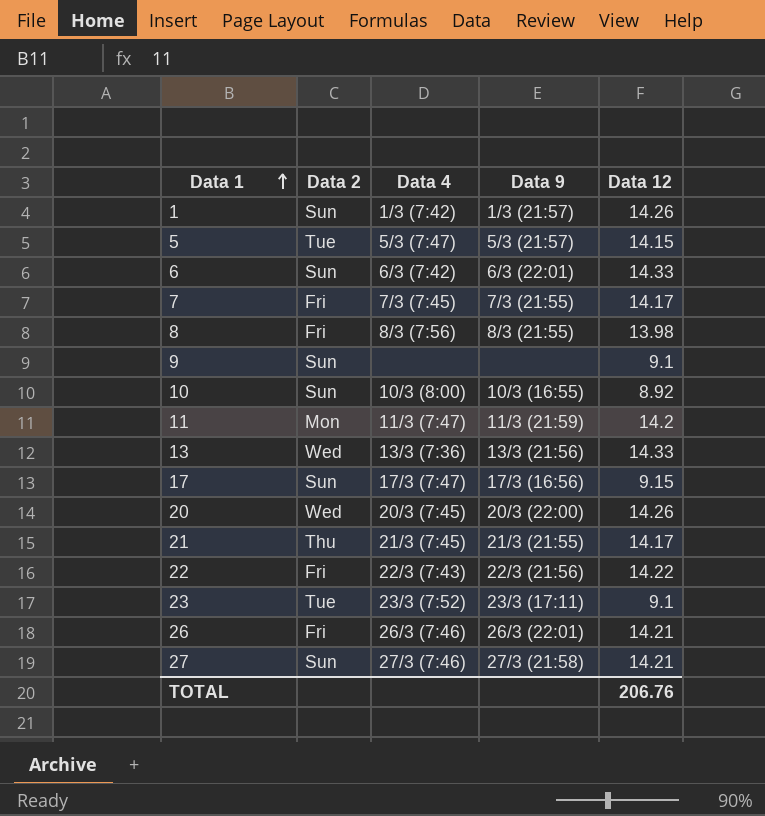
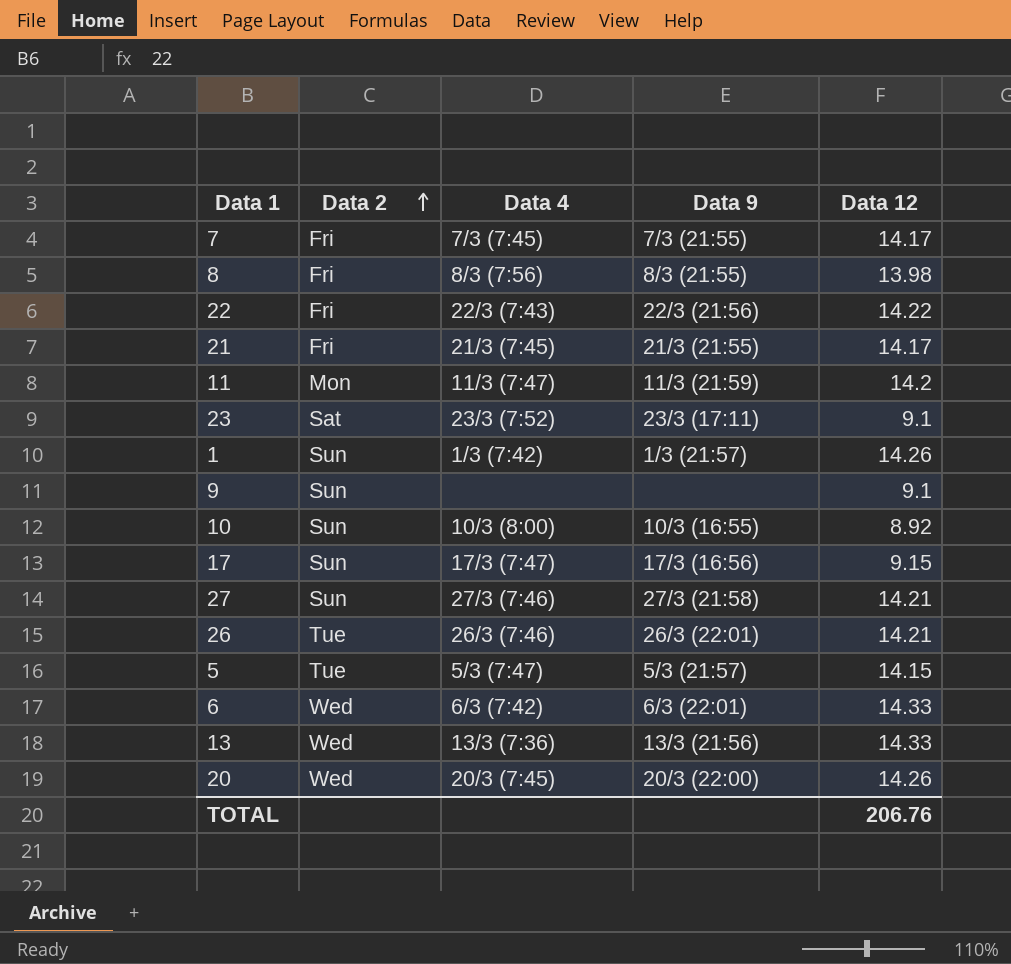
row order: Data 1 ascending -> Data 2 ascending
21 | Data 2: Thu -> Fri
23 | Data 2: Tue -> Sat
26 | Data 2: Fri -> Tue
6 | Data 2: Sun -> Wed

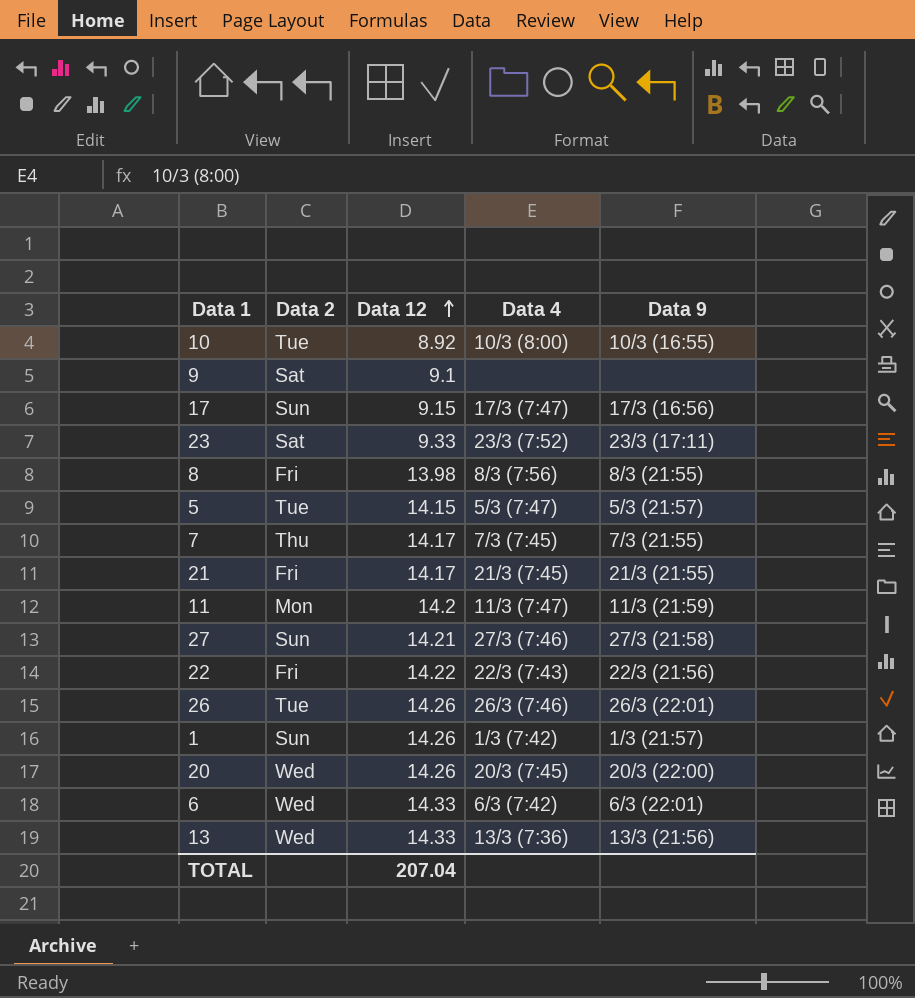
row order: Data 2 ascending -> Data 12 ascending
column Data 12 | position: 5 -> 3
10 | Data 2: Sun -> Tue
9 | Data 2: Sun -> Sat
23 | Data 12: 9.1 -> 9.33
7 | Data 2: Fri -> Thu
26 | Data 12: 14.21 -> 14.26
TOTAL | Data 12: 206.76 -> 207.04

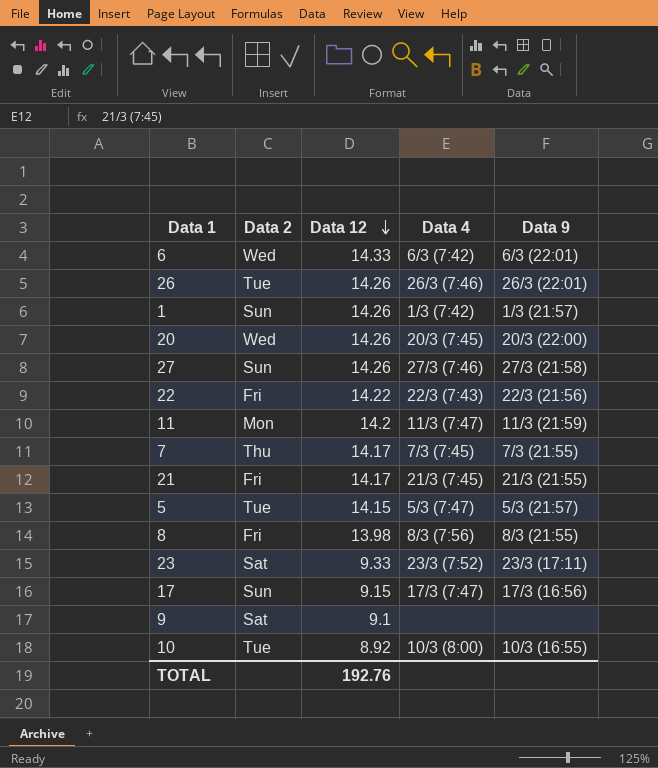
row order: Data 12 ascending -> Data 12 descending
row 13: Wed | 14.33 | 13/3 (7:36) | 13/3 (21:56) -> none
27 | Data 12: 14.21 -> 14.26
TOTAL | Data 12: 207.04 -> 192.76

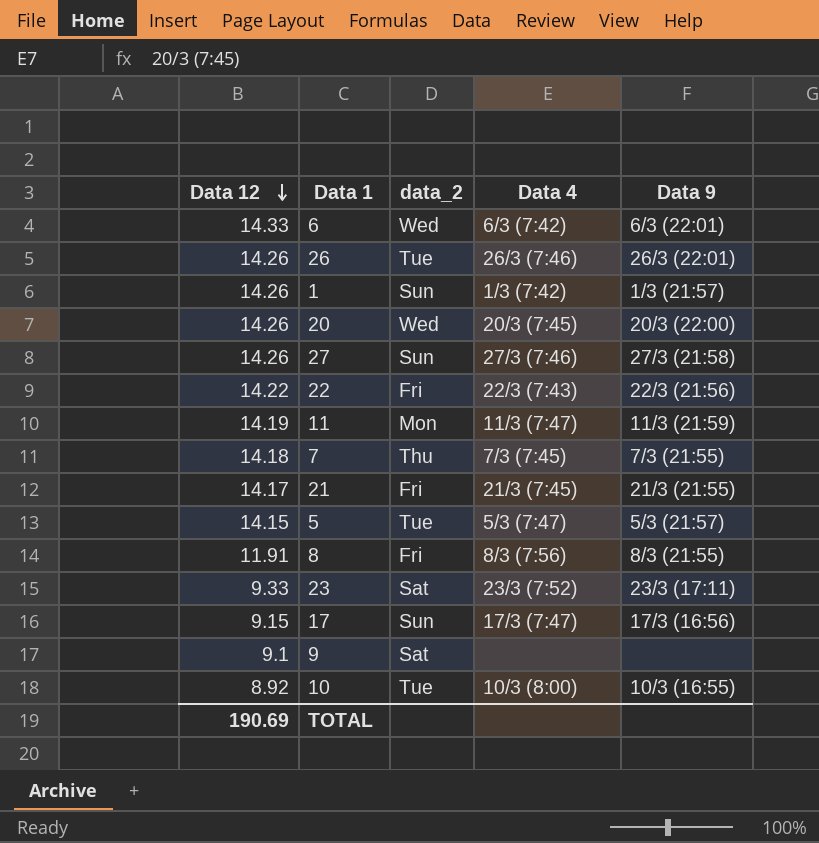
column Data 12 | position: 3 -> 1
column name: Data 2 -> data_2
11 | Data 12: 14.2 -> 14.19
7 | Data 12: 14.17 -> 14.18
8 | Data 12: 13.98 -> 11.91
TOTAL | Data 12: 192.76 -> 190.69

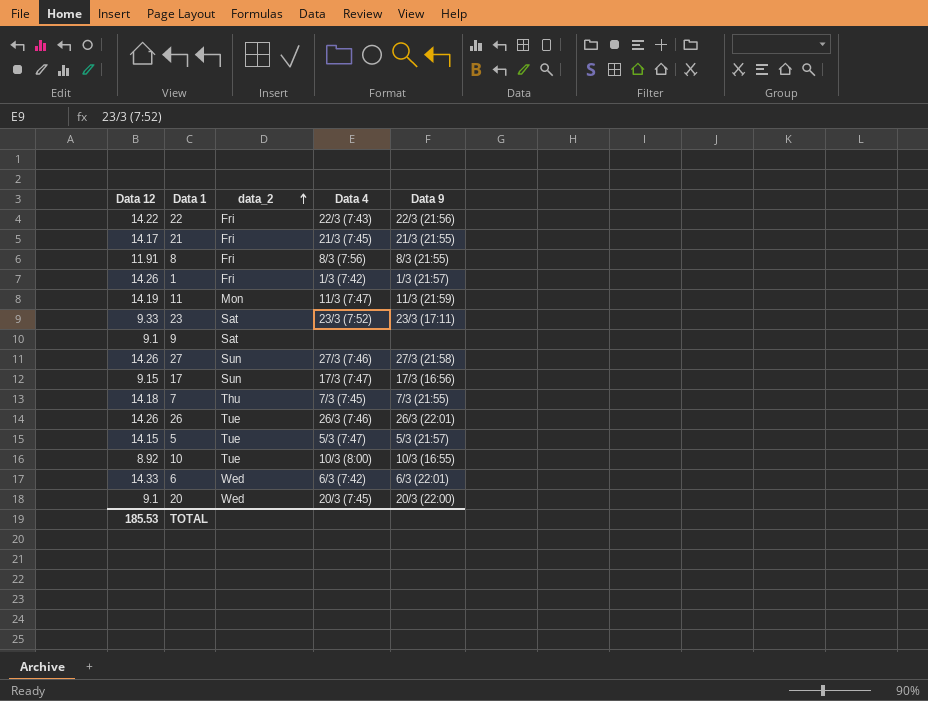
row order: Data 12 descending -> data_2 ascending
1 | data_2: Sun -> Fri
20 | Data 12: 14.26 -> 9.1
TOTAL | Data 12: 190.69 -> 185.53

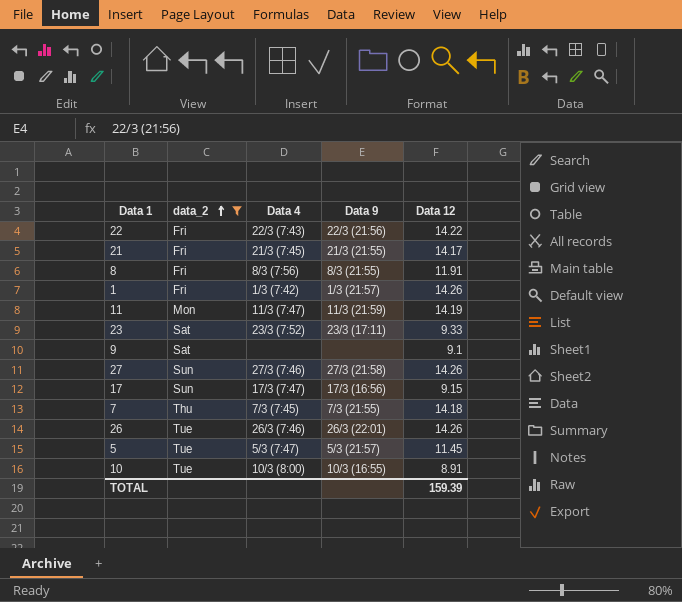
filter: none -> data_2 != Wed
column Data 12 | position: 1 -> 5
5 | Data 12: 14.15 -> 11.45
10 | Data 12: 8.92 -> 8.91
TOTAL | Data 12: 185.53 -> 159.39

